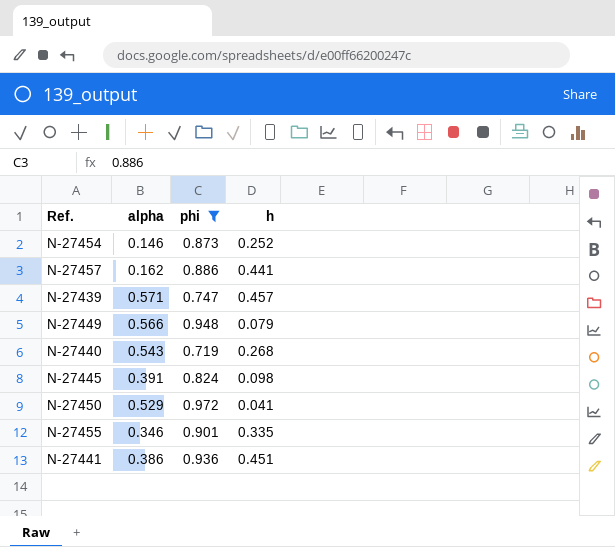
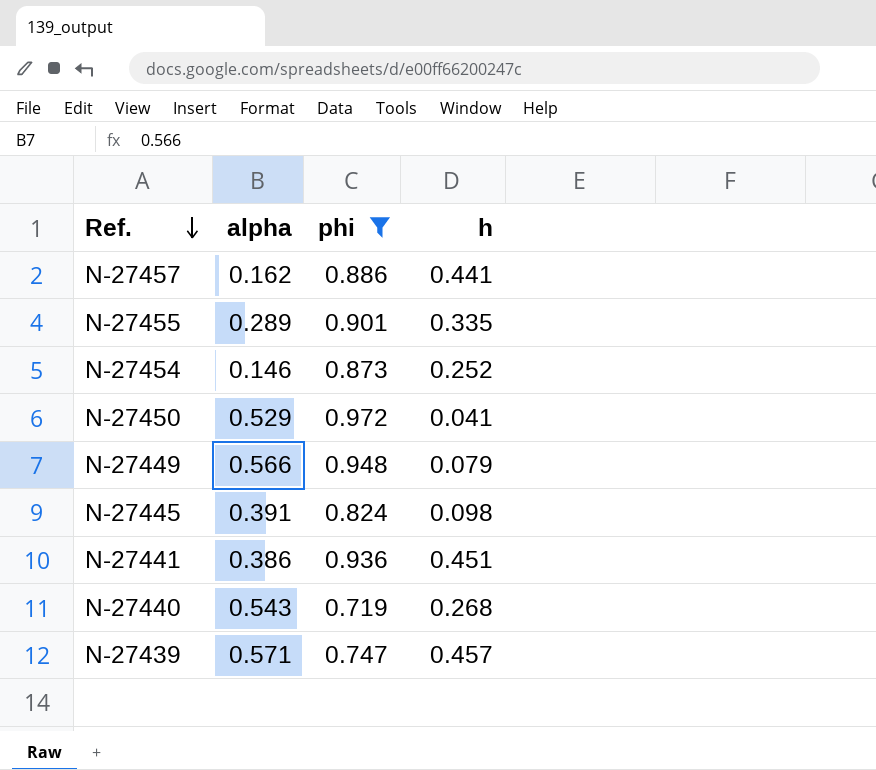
row order: none -> Ref. descending
N-27455 | alpha: 0.346 -> 0.289

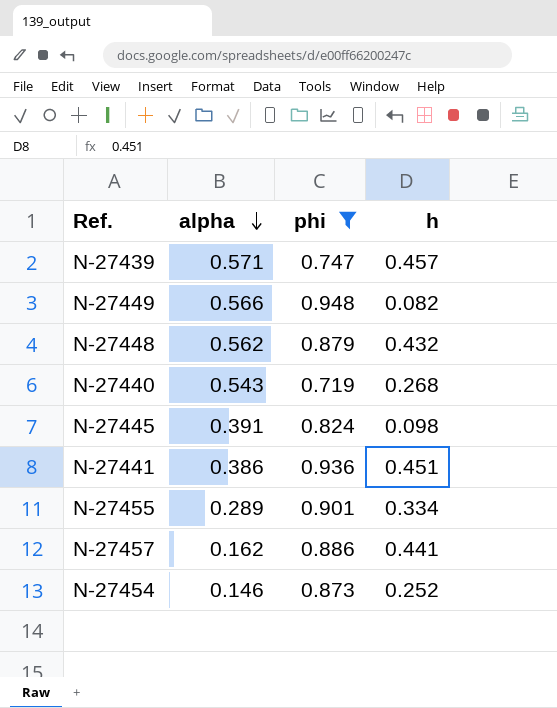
row order: Ref. descending -> alpha descending
row N-27450: 0.529 | 0.972 | 0.041 -> none
N-27449 | h: 0.079 -> 0.082
row N-27448: none -> 0.562 | 0.879 | 0.432
N-27455 | h: 0.335 -> 0.334

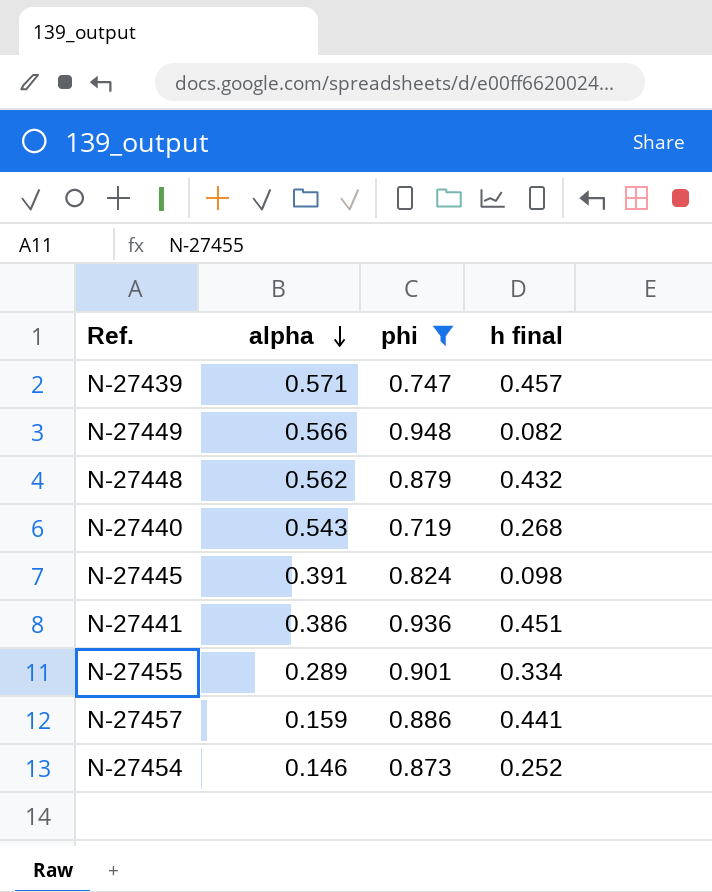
column name: h -> h final
N-27457 | alpha: 0.162 -> 0.159

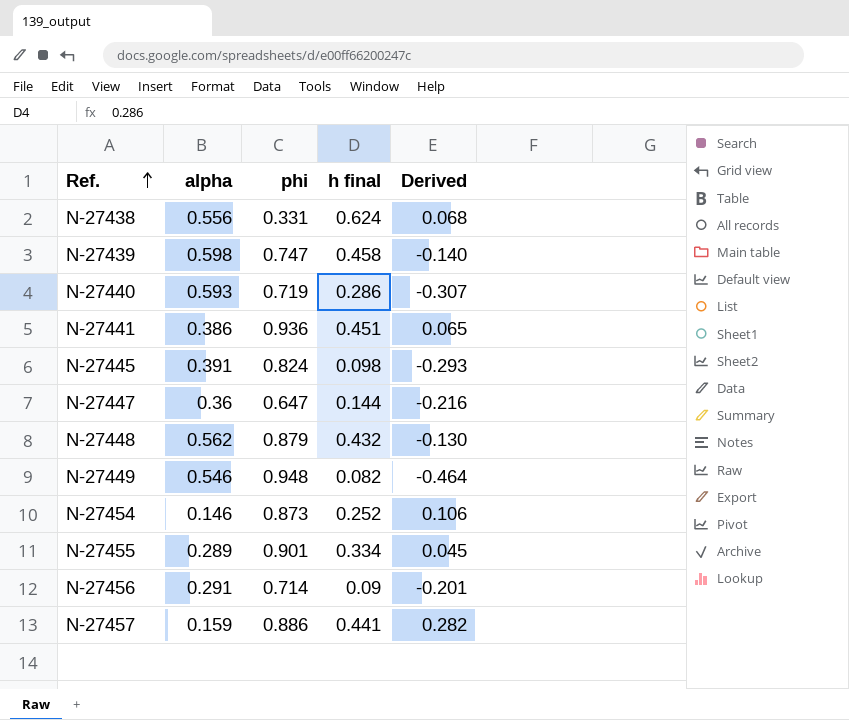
filter: phi >= 0.719 -> none
row order: alpha descending -> Ref. ascending
column Derived | formula: none -> [h final] - [alpha]
N-27439 | alpha: 0.571 -> 0.598
N-27439 | h final: 0.457 -> 0.458
N-27440 | alpha: 0.543 -> 0.593
N-27440 | h final: 0.268 -> 0.286
N-27449 | alpha: 0.566 -> 0.546

